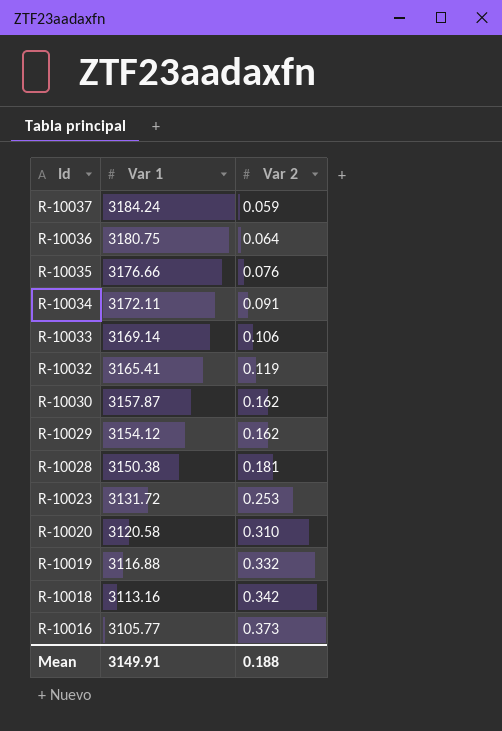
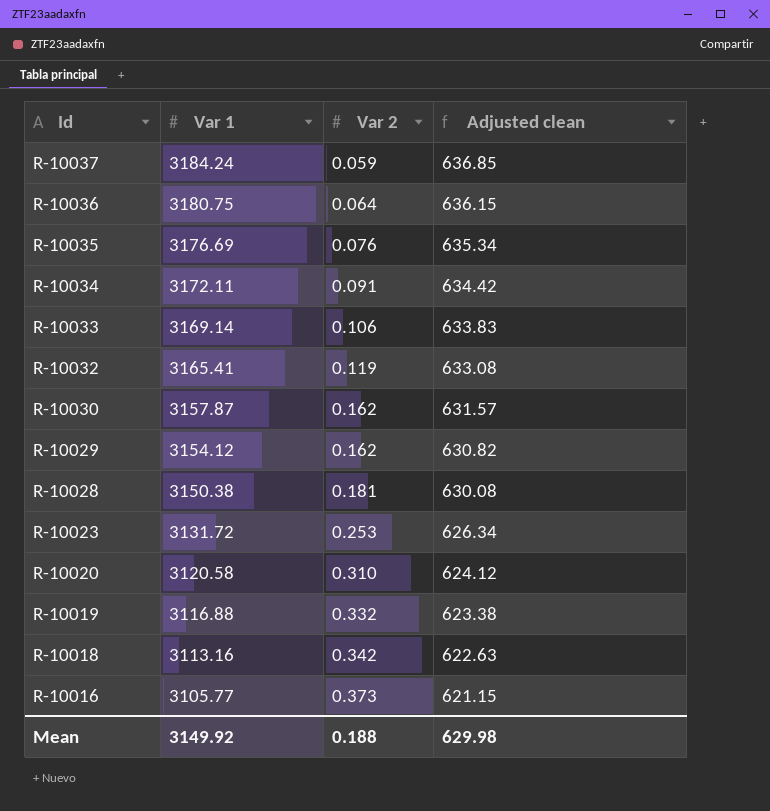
column Adjusted clean | formula: none -> [Var 1] * 0.2
R-10035 | Var 1: 3176.66 -> 3176.69
Mean | Var 1: 3149.91 -> 3149.92

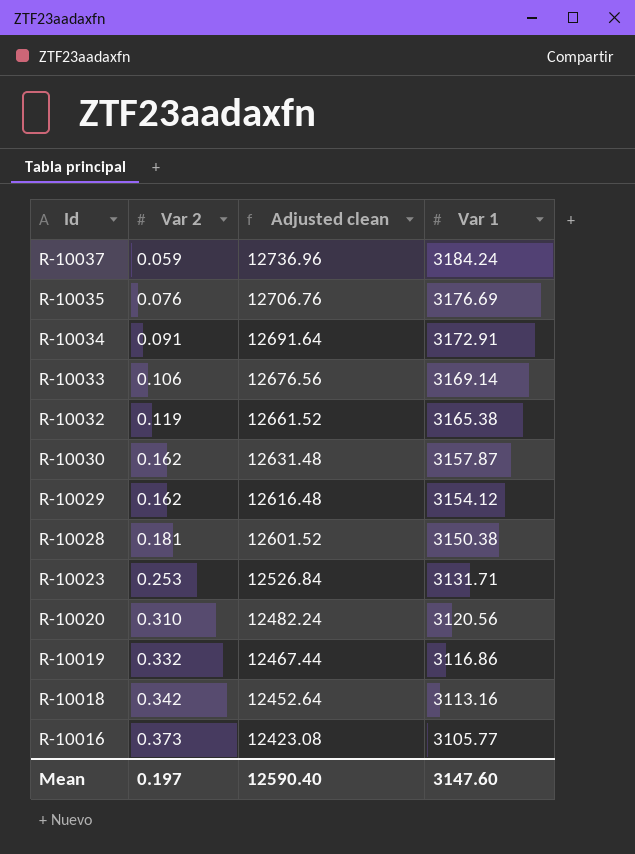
column Adjusted clean | formula: [Var 1] * 0.2 -> [Var 1] * 4
column Var 1 | position: 2 -> 4
row R-10036: 3180.75 | 0.064 | 636.15 -> none
R-10034 | Var 1: 3172.11 -> 3172.91
R-10032 | Var 1: 3165.41 -> 3165.38
R-10023 | Var 1: 3131.72 -> 3131.71
R-10020 | Var 1: 3120.58 -> 3120.56
R-10019 | Var 1: 3116.88 -> 3116.86
Mean | Var 2: 0.188 -> 0.197
Mean | Adjusted clean: 629.98 -> 12590.40
Mean | Var 1: 3149.92 -> 3147.60

